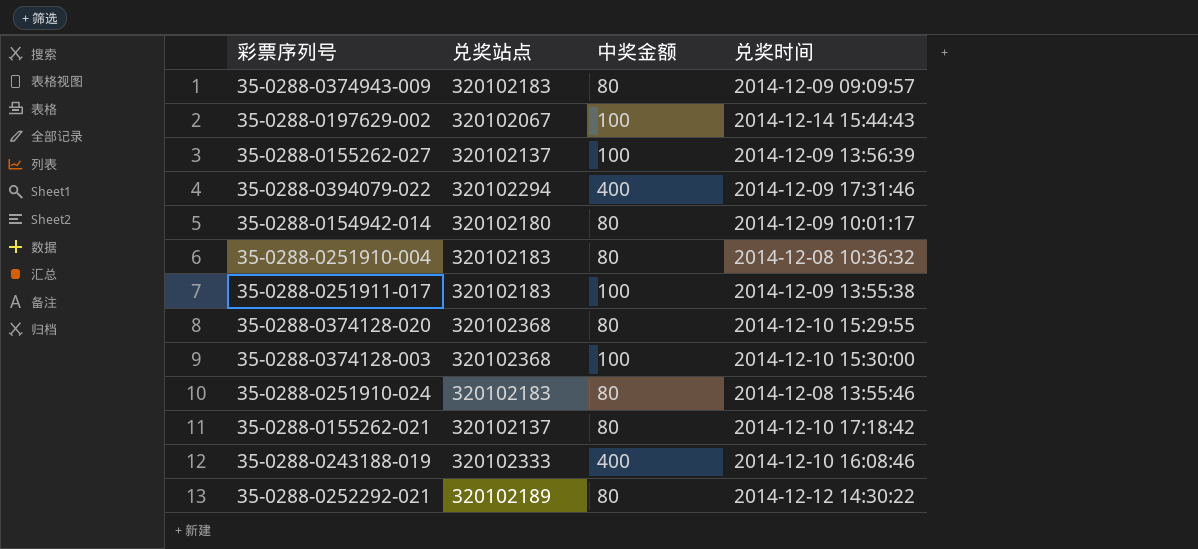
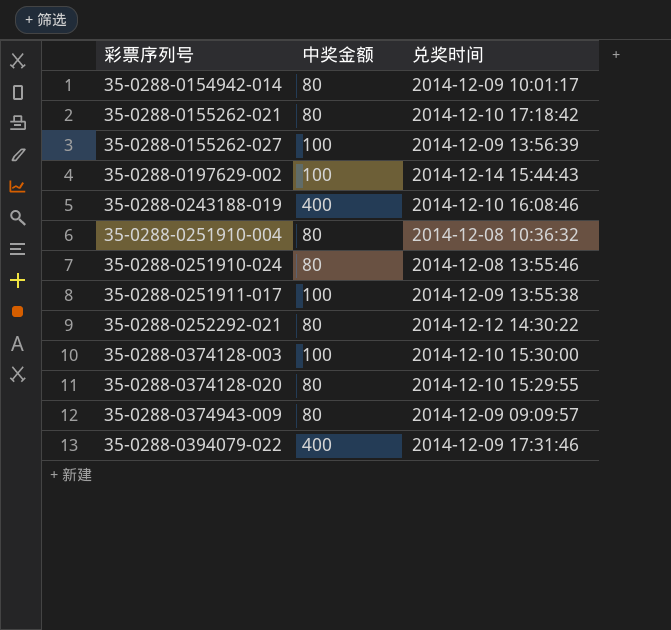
row order: none -> 彩票序列号 ascending
column 兑奖站点 | position: 2 -> none

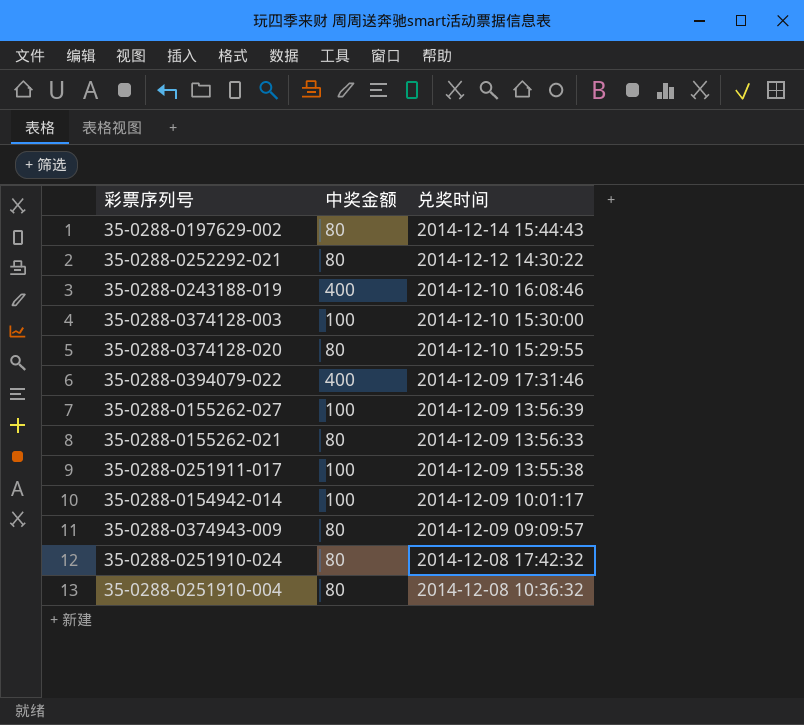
row order: 彩票序列号 ascending -> 兑奖时间 descending
35-0288-0197629-002 | 中奖金额: 100 -> 80
35-0288-0155262-021 | 兑奖时间: 2014-12-10 17:18:42 -> 2014-12-09 13:56:33
35-0288-0154942-014 | 中奖金额: 80 -> 100
35-0288-0251910-024 | 兑奖时间: 2014-12-08 13:55:46 -> 2014-12-08 17:42:32

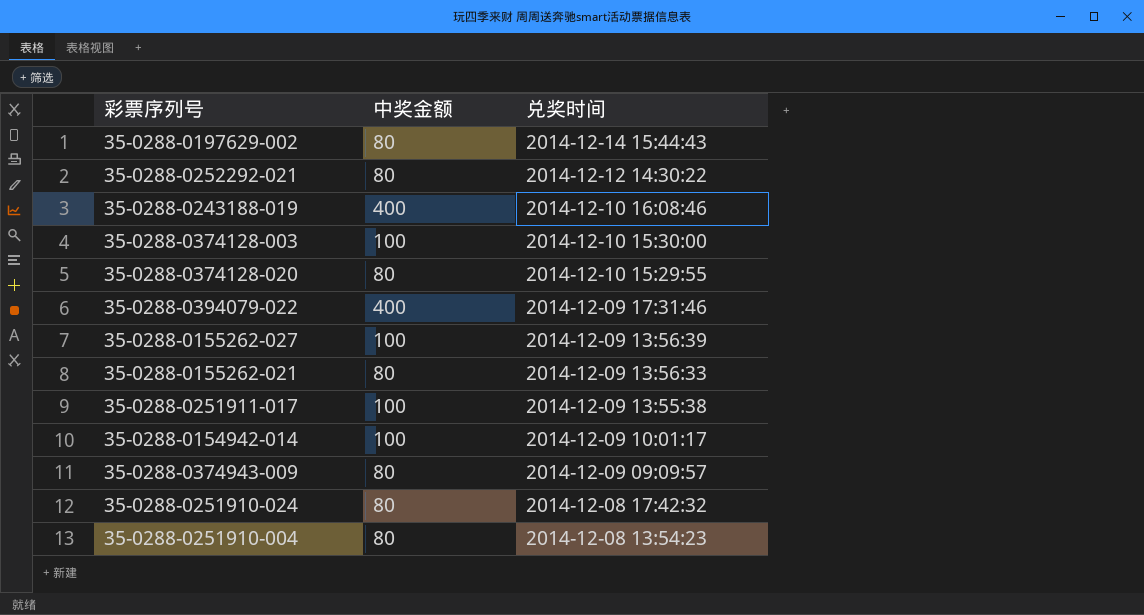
35-0288-0251910-004 | 兑奖时间: 2014-12-08 10:36:32 -> 2014-12-08 13:54:23

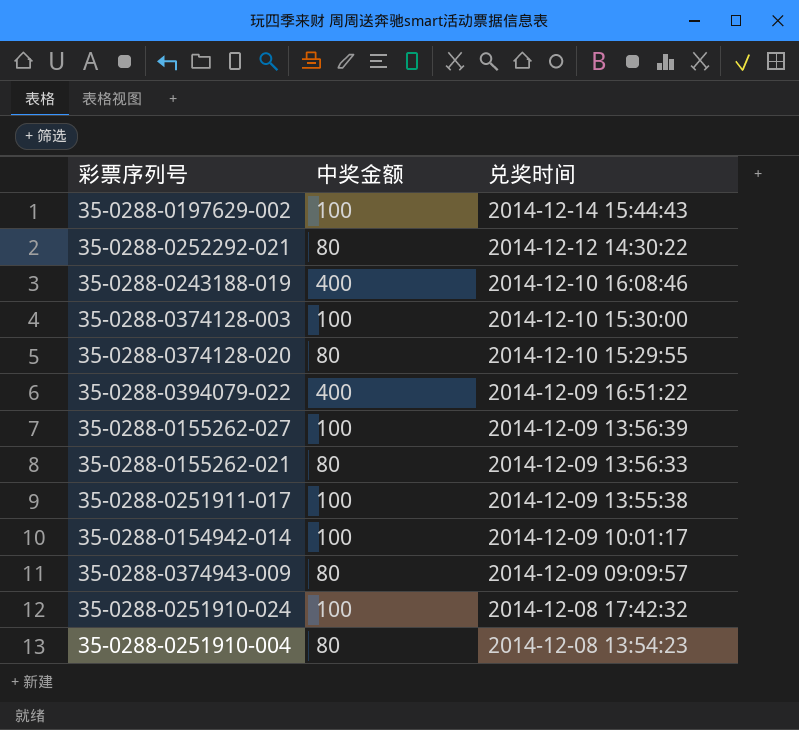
35-0288-0197629-002 | 中奖金额: 80 -> 100
35-0288-0394079-022 | 兑奖时间: 2014-12-09 17:31:46 -> 2014-12-09 16:51:22
35-0288-0251910-024 | 中奖金额: 80 -> 100

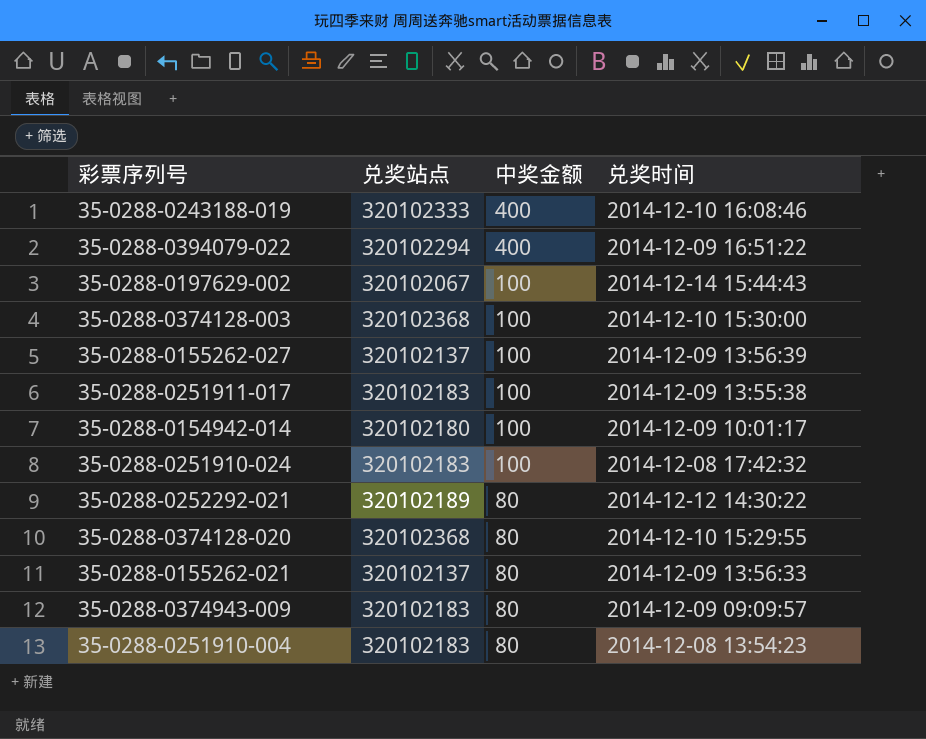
row order: 兑奖时间 descending -> 中奖金额 descending
column 兑奖站点 | position: none -> 2

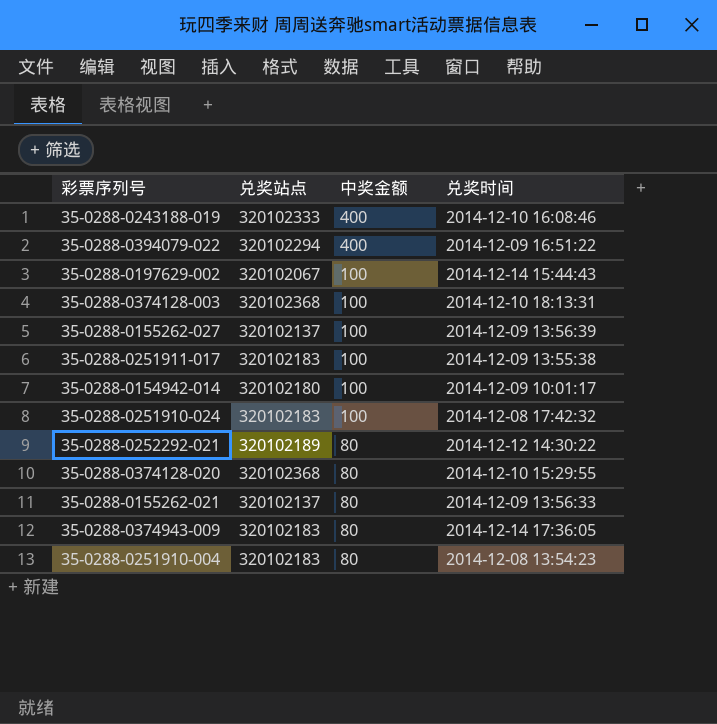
35-0288-0374128-003 | 兑奖时间: 2014-12-10 15:30:00 -> 2014-12-10 18:13:31
35-0288-0374943-009 | 兑奖时间: 2014-12-09 09:09:57 -> 2014-12-14 17:36:05

